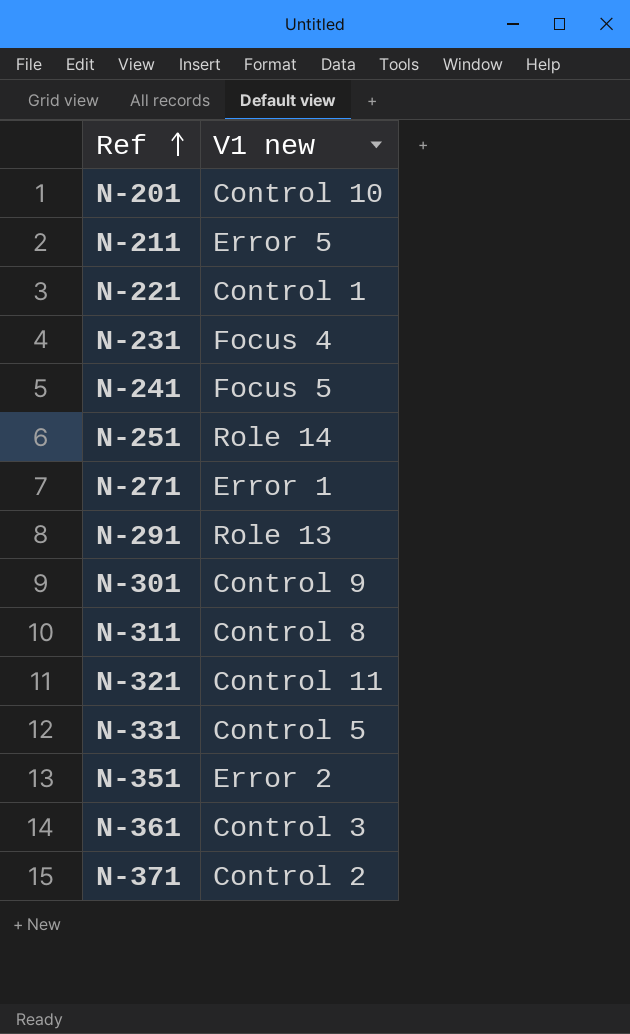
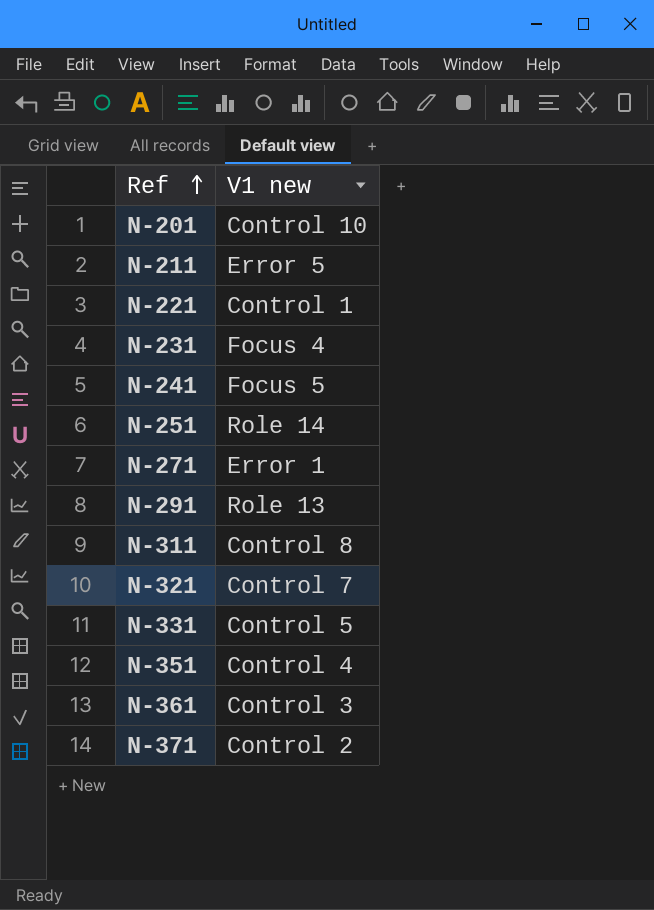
row N-301: Control 9 -> none
N-321 | V1 new: Control 11 -> Control 7
N-351 | V1 new: Error 2 -> Control 4

